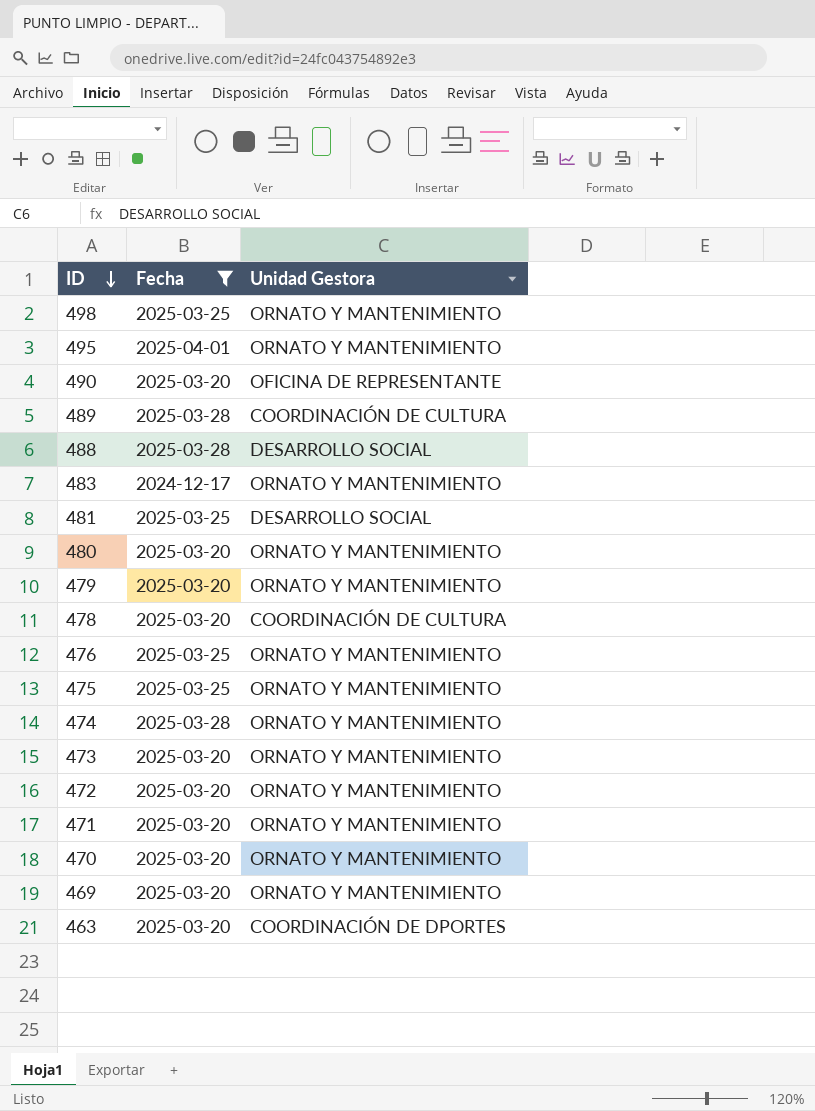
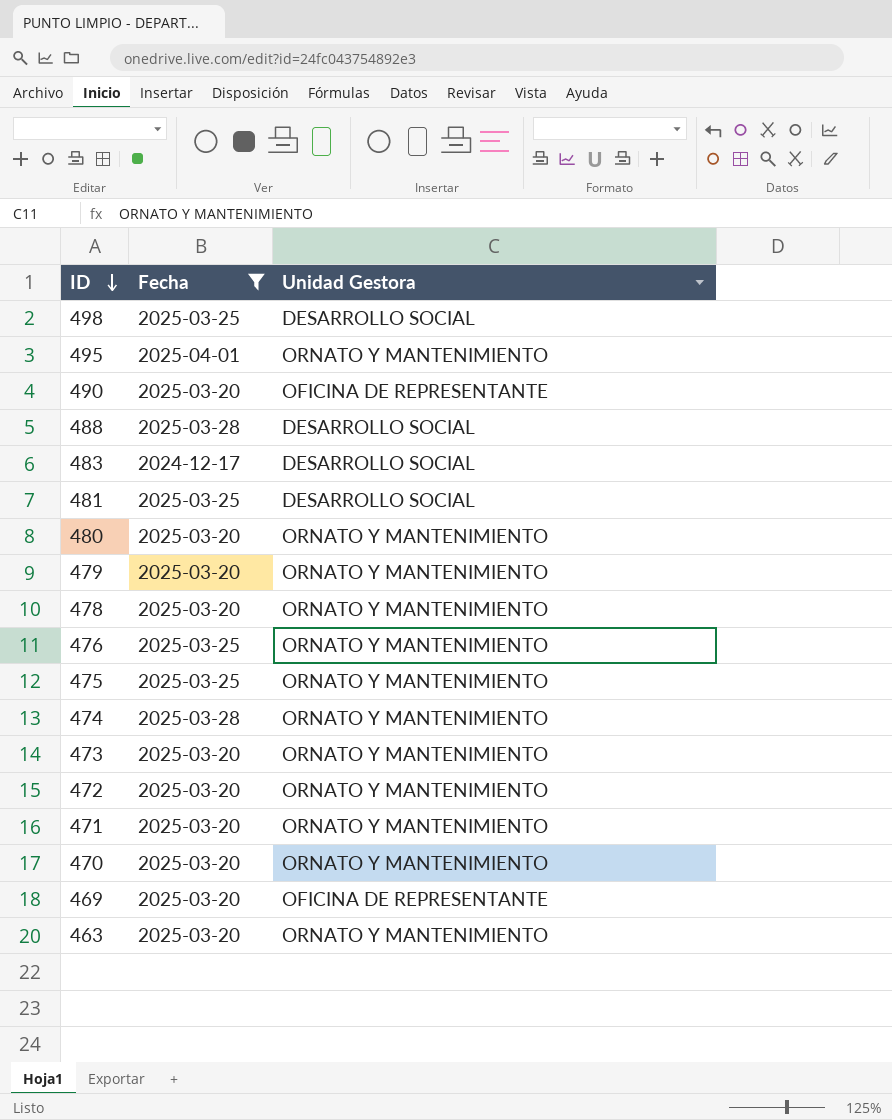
row 489: 2025-03-28 | COORDINACIÓN DE CULTURA -> none
498 | Unidad Gestora: ORNATO Y MANTENIMIENTO -> DESARROLLO SOCIAL
483 | Unidad Gestora: ORNATO Y MANTENIMIENTO -> DESARROLLO SOCIAL
478 | Unidad Gestora: COORDINACIÓN DE CULTURA -> ORNATO Y MANTENIMIENTO
469 | Unidad Gestora: ORNATO Y MANTENIMIENTO -> OFICINA DE REPRESENTANTE
463 | Unidad Gestora: COORDINACIÓN DE DPORTES -> ORNATO Y MANTENIMIENTO

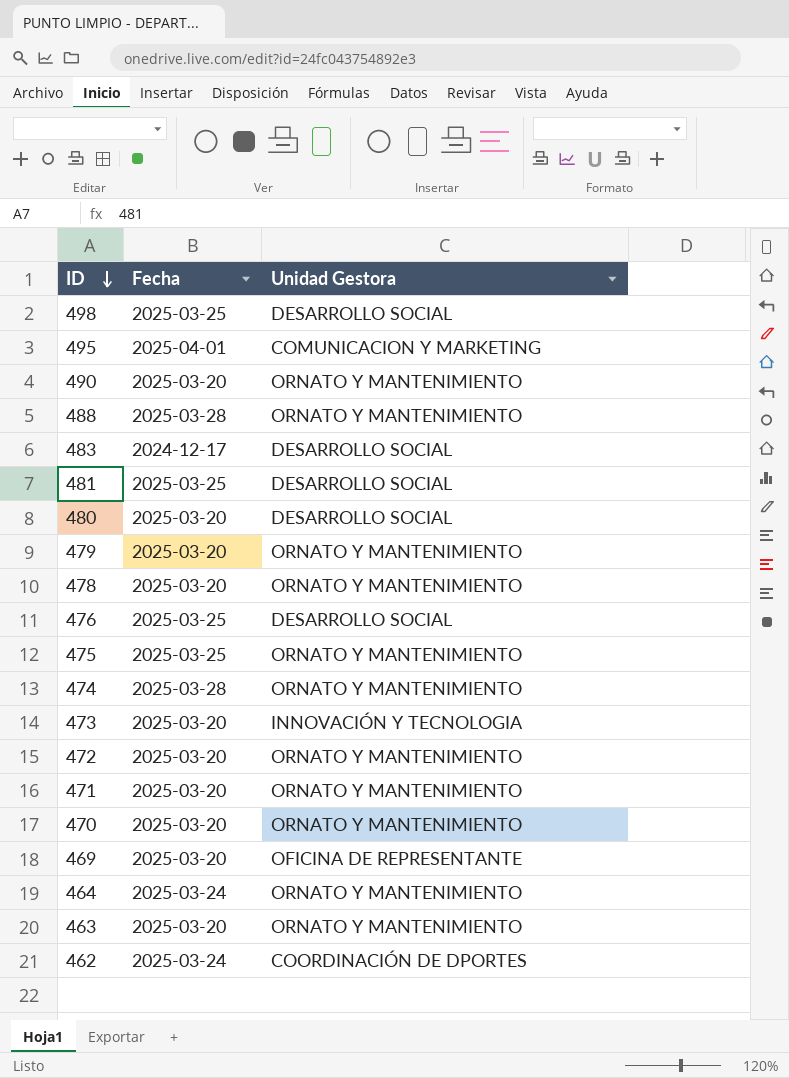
filter: Fecha != 2025-03-24 -> none
495 | Unidad Gestora: ORNATO Y MANTENIMIENTO -> COMUNICACION Y MARKETING
490 | Unidad Gestora: OFICINA DE REPRESENTANTE -> ORNATO Y MANTENIMIENTO
488 | Unidad Gestora: DESARROLLO SOCIAL -> ORNATO Y MANTENIMIENTO
480 | Unidad Gestora: ORNATO Y MANTENIMIENTO -> DESARROLLO SOCIAL
476 | Unidad Gestora: ORNATO Y MANTENIMIENTO -> DESARROLLO SOCIAL
473 | Unidad Gestora: ORNATO Y MANTENIMIENTO -> INNOVACIÓN Y TECNOLOGIA

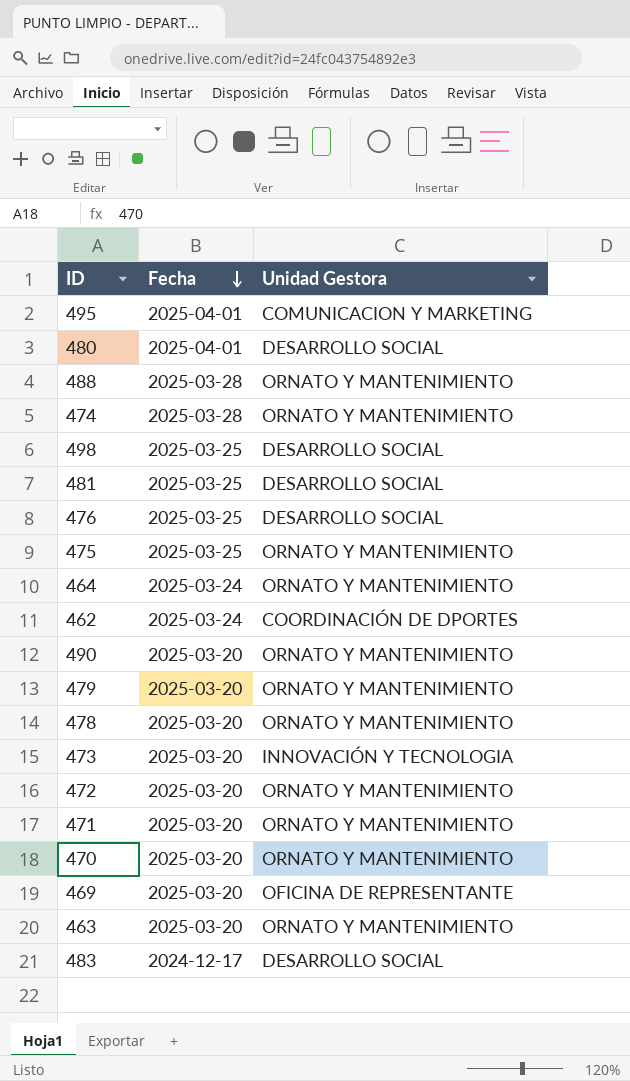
row order: ID descending -> Fecha descending
480 | Fecha: 2025-03-20 -> 2025-04-01

